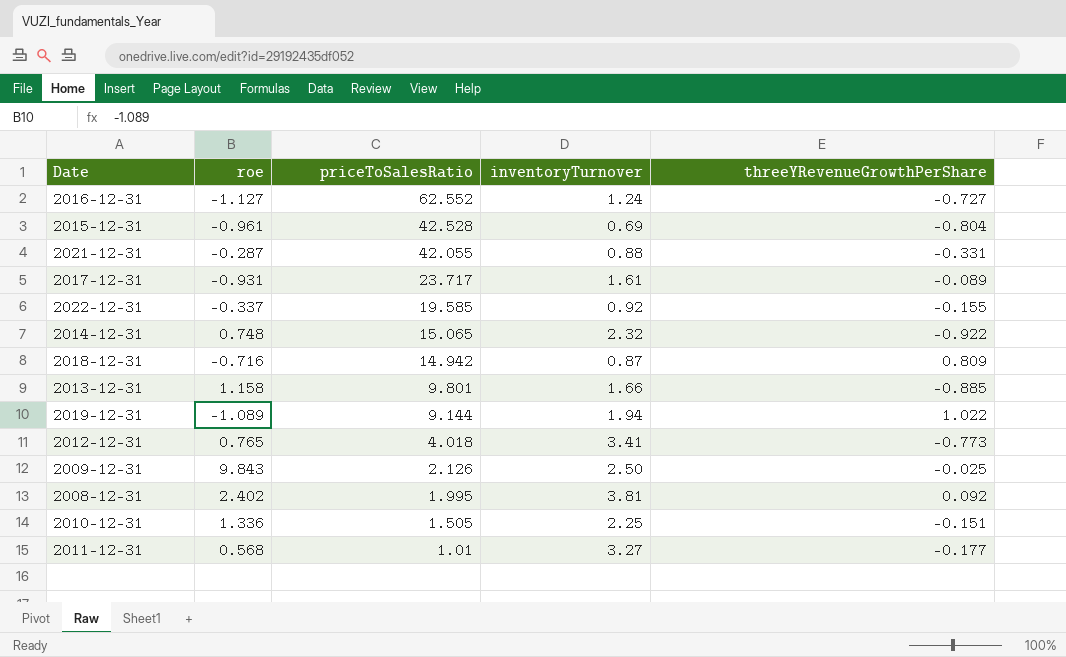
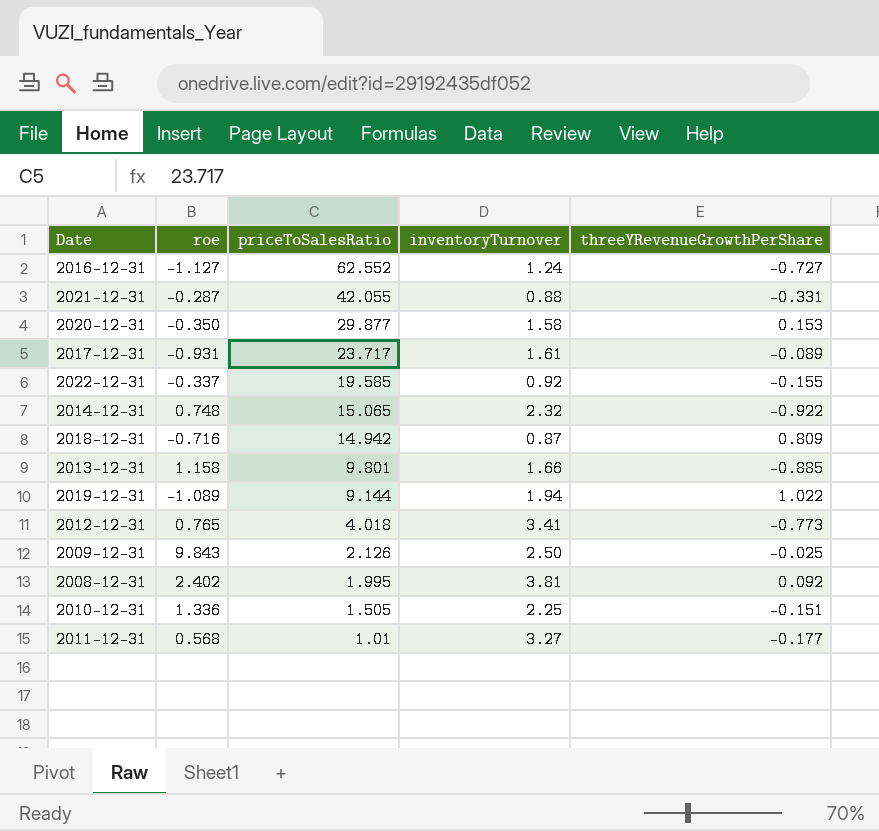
row 2015-12-31: -0.961 | 42.528 | 0.69 | -0.804 -> none
row 2020-12-31: none -> -0.350 | 29.877 | 1.58 | 0.153

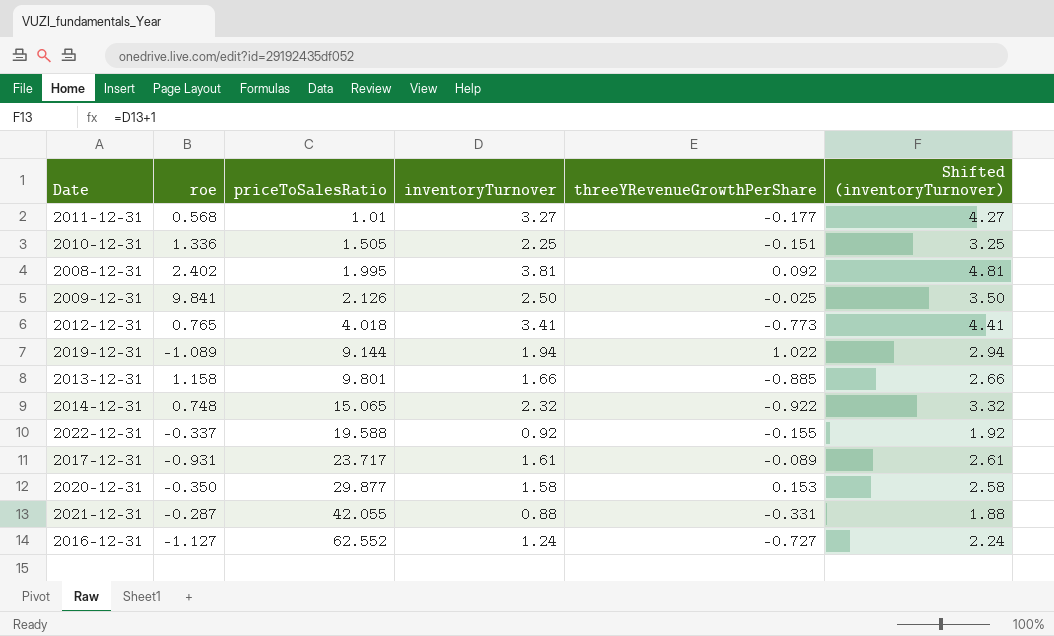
row order: priceToSalesRatio descending -> priceToSalesRatio ascending
column Shifted (inventoryTurnover) | formula: none -> [inventoryTurnover] + 1
row 2018-12-31: -0.716 | 14.942 | 0.87 | 0.809 -> none
2009-12-31 | roe: 9.843 -> 9.841
2022-12-31 | priceToSalesRatio: 19.585 -> 19.588

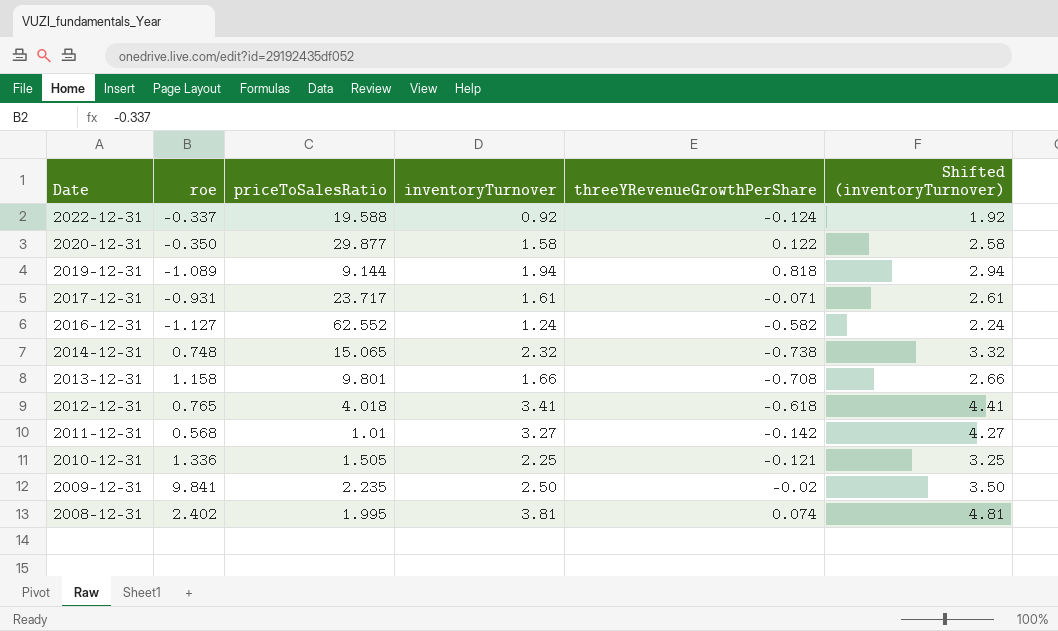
row order: priceToSalesRatio ascending -> Date descending
row 2021-12-31: -0.287 | 42.055 | 0.88 | -0.331 | 1.88 -> none
2022-12-31 | threeYRevenueGrowthPerShare: -0.155 -> -0.124
2020-12-31 | threeYRevenueGrowthPerShare: 0.153 -> 0.122
2019-12-31 | threeYRevenueGrowthPerShare: 1.022 -> 0.818
2017-12-31 | threeYRevenueGrowthPerShare: -0.089 -> -0.071
2016-12-31 | threeYRevenueGrowthPerShare: -0.727 -> -0.582
2014-12-31 | threeYRevenueGrowthPerShare: -0.922 -> -0.738
2013-12-31 | threeYRevenueGrowthPerShare: -0.885 -> -0.708
2012-12-31 | threeYRevenueGrowthPerShare: -0.773 -> -0.618
2011-12-31 | threeYRevenueGrowthPerShare: -0.177 -> -0.142
2010-12-31 | threeYRevenueGrowthPerShare: -0.151 -> -0.121
2009-12-31 | priceToSalesRatio: 2.126 -> 2.235
2009-12-31 | threeYRevenueGrowthPerShare: -0.025 -> -0.02
2008-12-31 | threeYRevenueGrowthPerShare: 0.092 -> 0.074

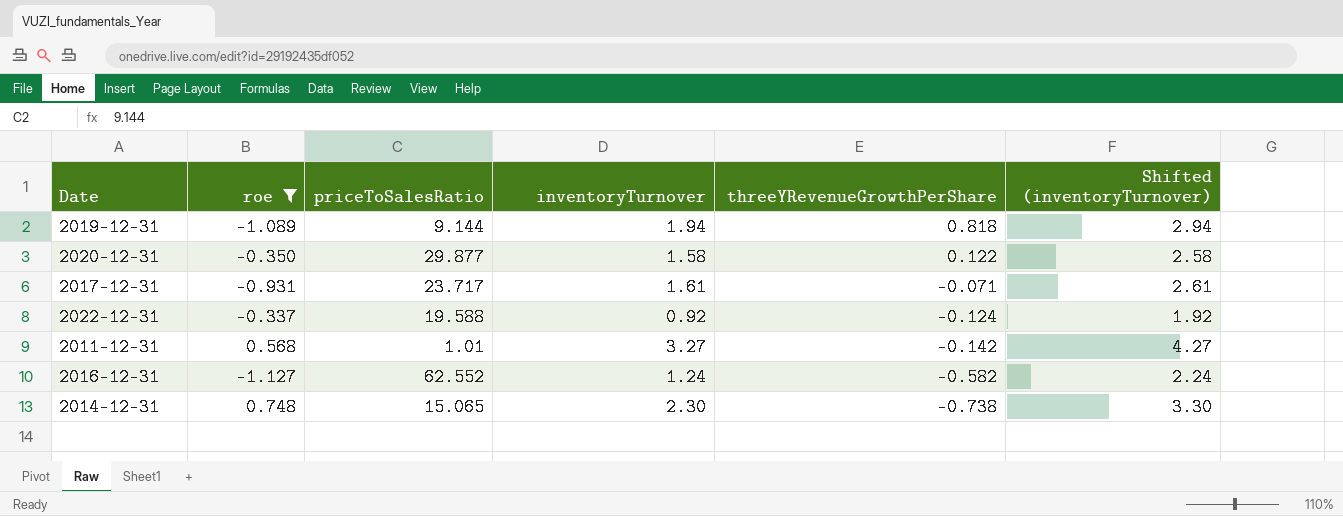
filter: none -> roe <= 0.748
row order: Date descending -> threeYRevenueGrowthPerShare descending
2014-12-31 | inventoryTurnover: 2.32 -> 2.30
2014-12-31 | Shifted (inventoryTurnover): 3.32 -> 3.30

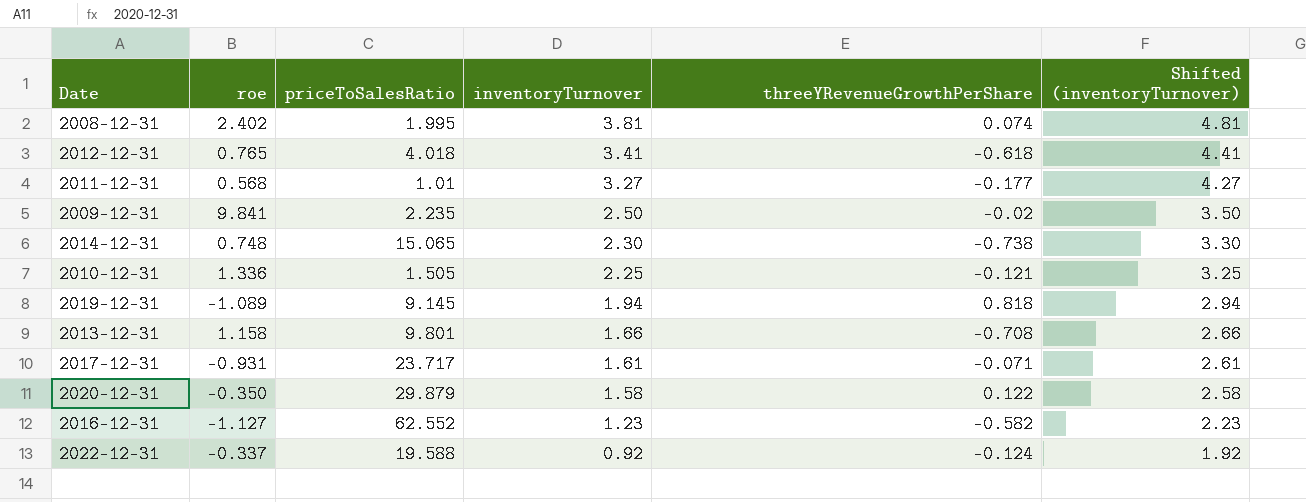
filter: roe <= 0.748 -> none
row order: threeYRevenueGrowthPerShare descending -> inventoryTurnover descending
2011-12-31 | threeYRevenueGrowthPerShare: -0.142 -> -0.177
2019-12-31 | priceToSalesRatio: 9.144 -> 9.145
2020-12-31 | priceToSalesRatio: 29.877 -> 29.879
2016-12-31 | inventoryTurnover: 1.24 -> 1.23
2016-12-31 | Shifted (inventoryTurnover): 2.24 -> 2.23

